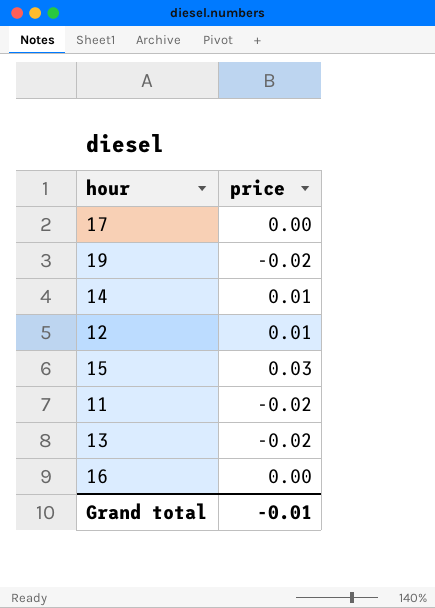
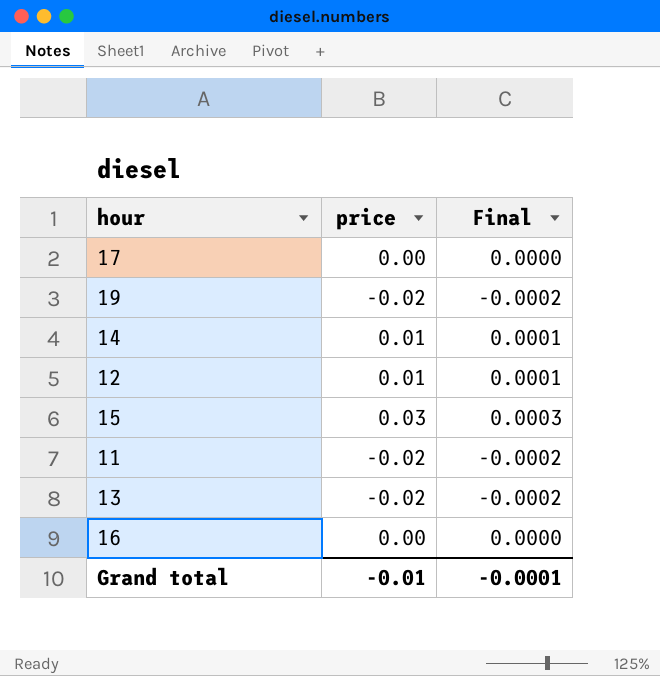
column Final | formula: none -> [price] * 0.01

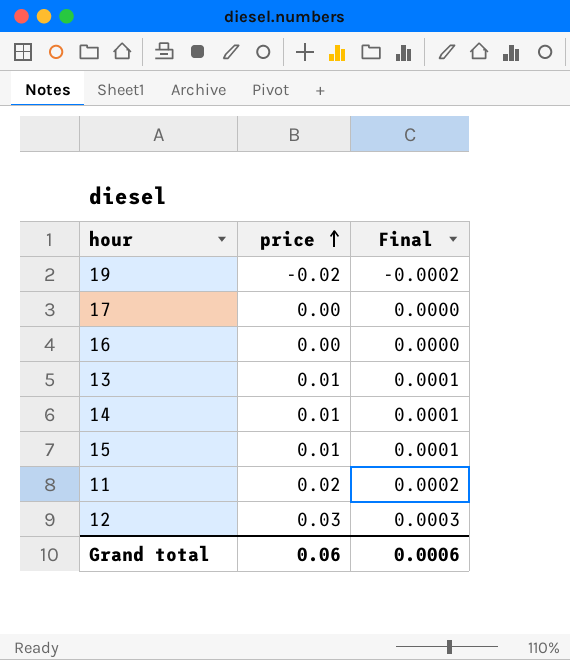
row order: none -> price ascending
13 | price: -0.02 -> 0.01
13 | Final: -0.0002 -> 0.0001
15 | price: 0.03 -> 0.01
15 | Final: 0.0003 -> 0.0001
11 | price: -0.02 -> 0.02
11 | Final: -0.0002 -> 0.0002
12 | price: 0.01 -> 0.03
12 | Final: 0.0001 -> 0.0003
Grand total | price: -0.01 -> 0.06
Grand total | Final: -0.0001 -> 0.0006

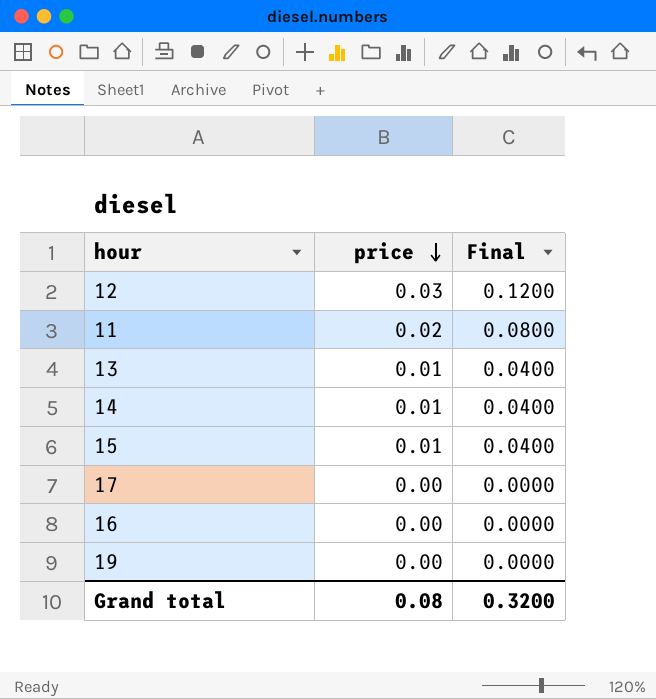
row order: price ascending -> price descending
column Final | formula: [price] * 0.01 -> [price] * 4
19 | price: -0.02 -> 0.00
Grand total | price: 0.06 -> 0.08
Grand total | Final: 0.0006 -> 0.3200

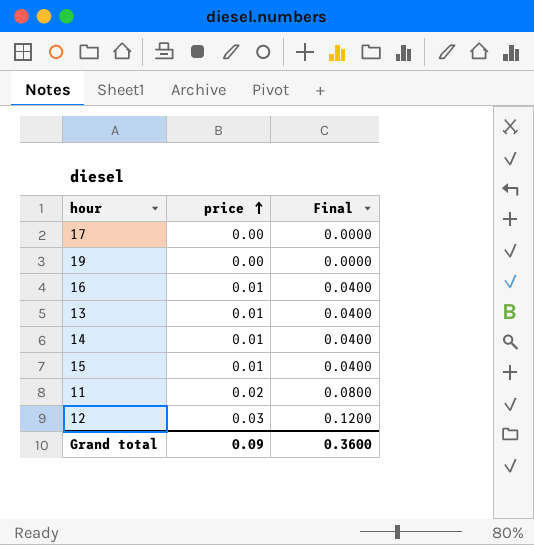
row order: price descending -> price ascending
16 | price: 0.00 -> 0.01
16 | Final: 0.0000 -> 0.0400
Grand total | price: 0.08 -> 0.09
Grand total | Final: 0.3200 -> 0.3600

